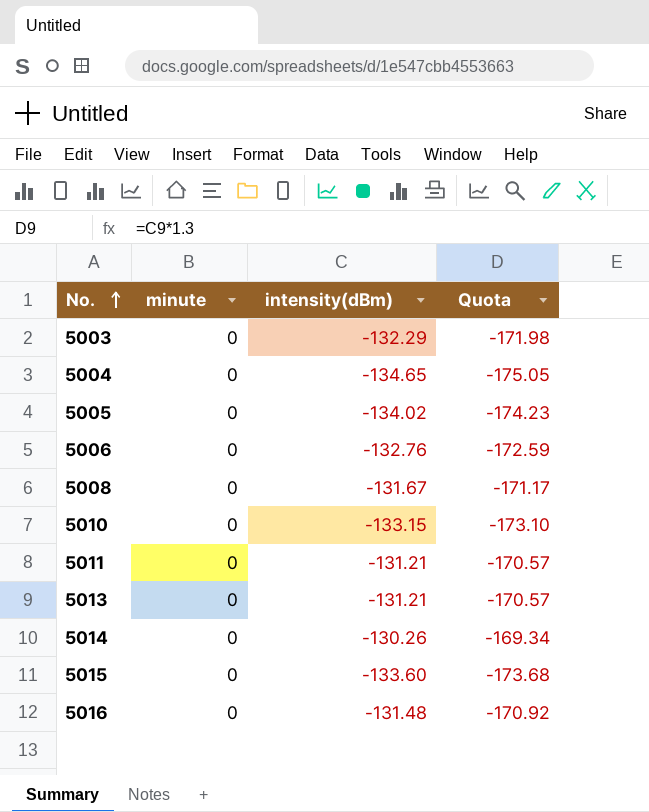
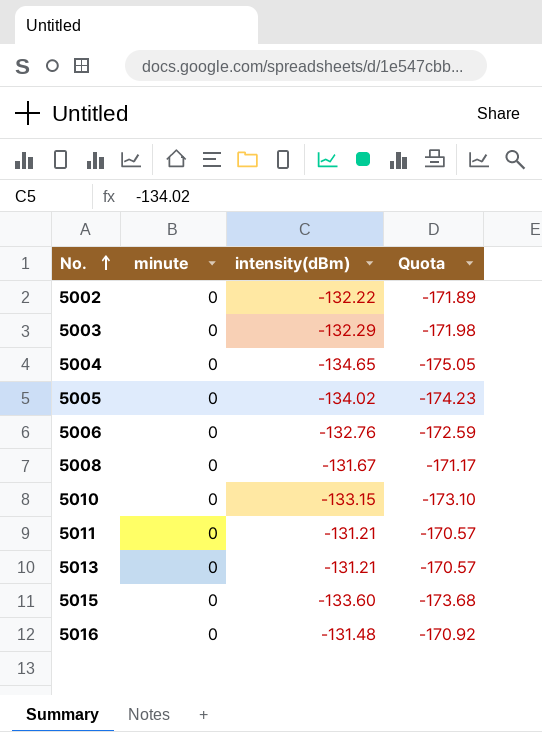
row 5014: 0 | -130.26 | -169.34 -> none
row 5002: none -> 0 | -132.22 | -171.89

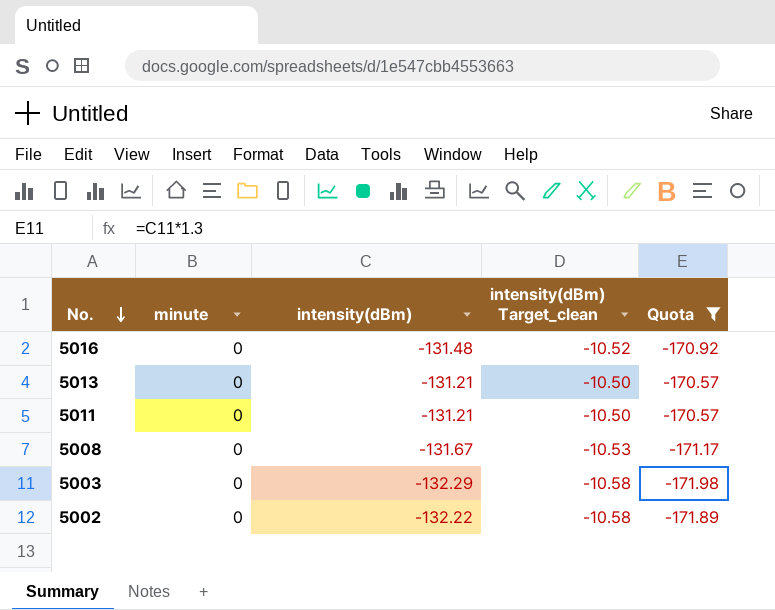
filter: none -> Quota >= -171.98
row order: No. ascending -> No. descending
column intensity(dBm) Target_clean | formula: none -> [intensity(dBm)] * 0.08

